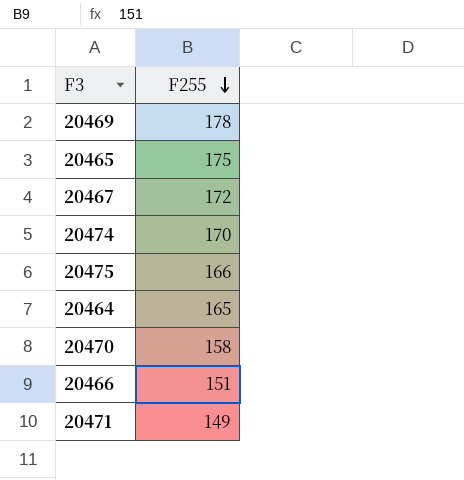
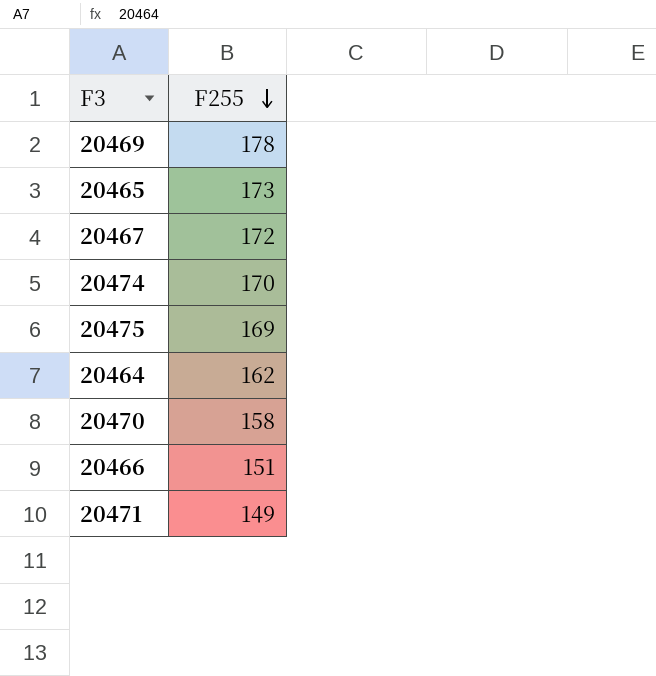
20465 | F255: 175 -> 173
20475 | F255: 166 -> 169
20464 | F255: 165 -> 162

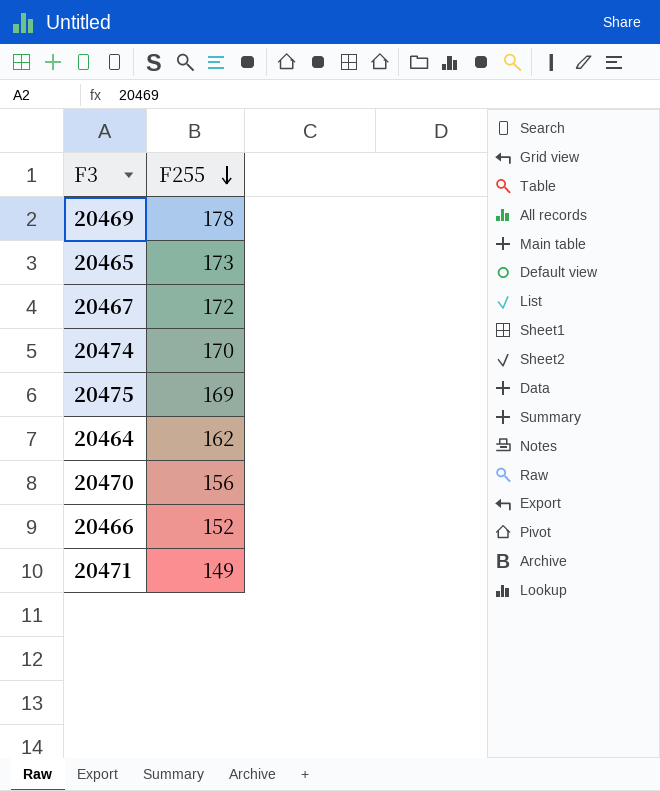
20470 | F255: 158 -> 156
20466 | F255: 151 -> 152

